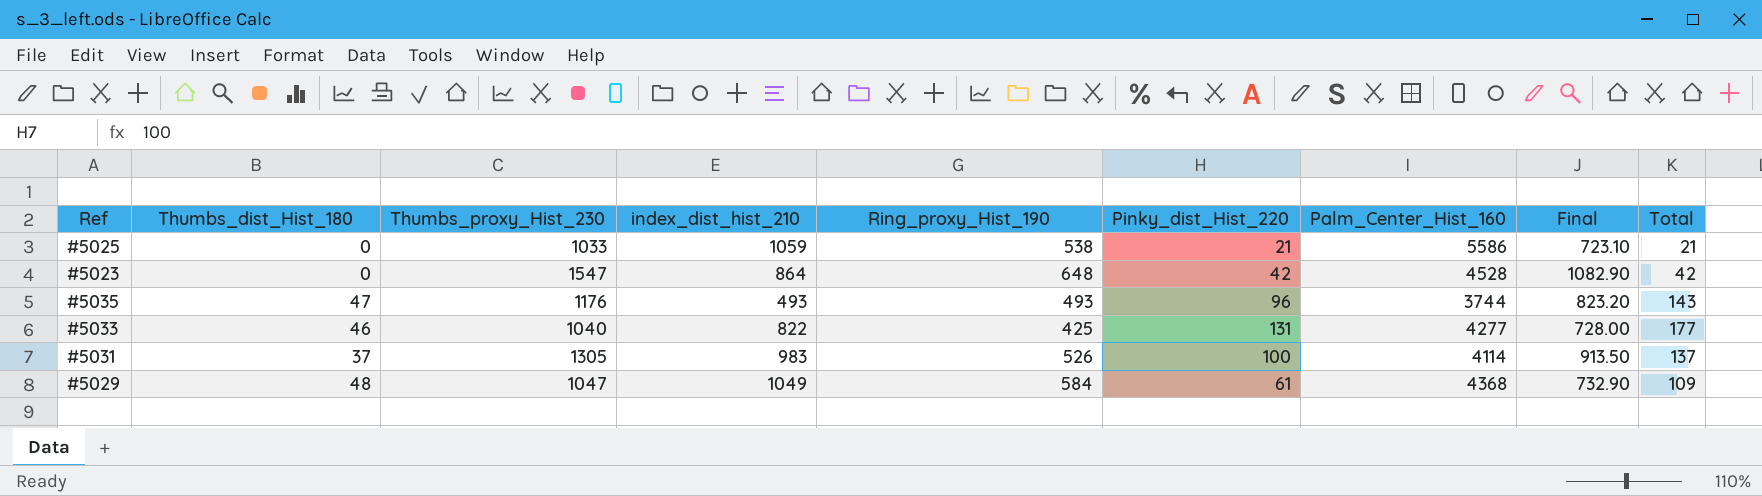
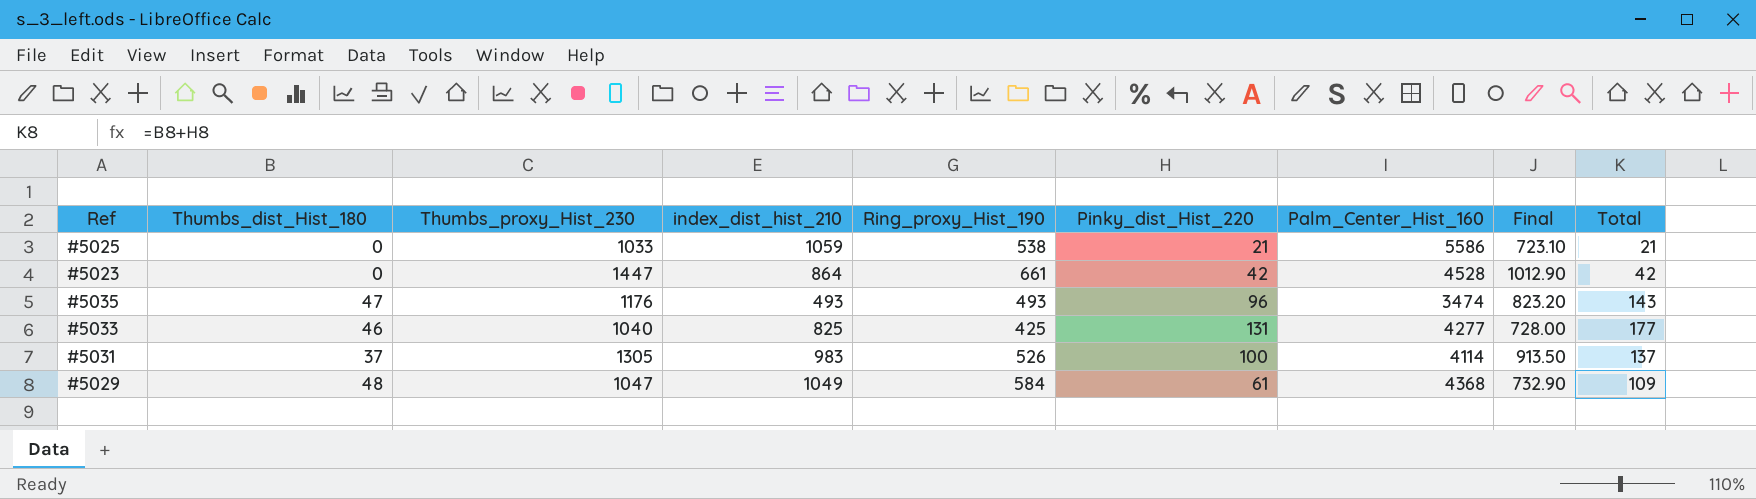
#5023 | Thumbs_proxy_Hist_230: 1547 -> 1447
#5023 | Ring_proxy_Hist_190: 648 -> 661
#5023 | Final: 1082.90 -> 1012.90
#5035 | Palm_Center_Hist_160: 3744 -> 3474
#5033 | index_dist_hist_210: 822 -> 825

